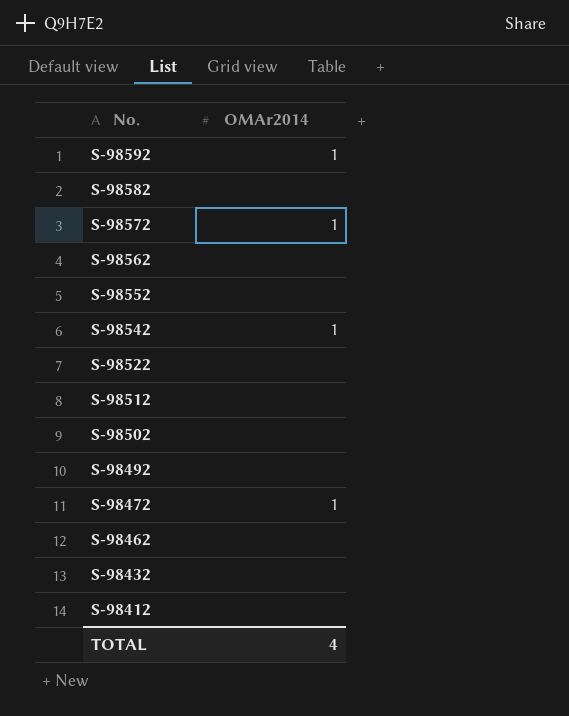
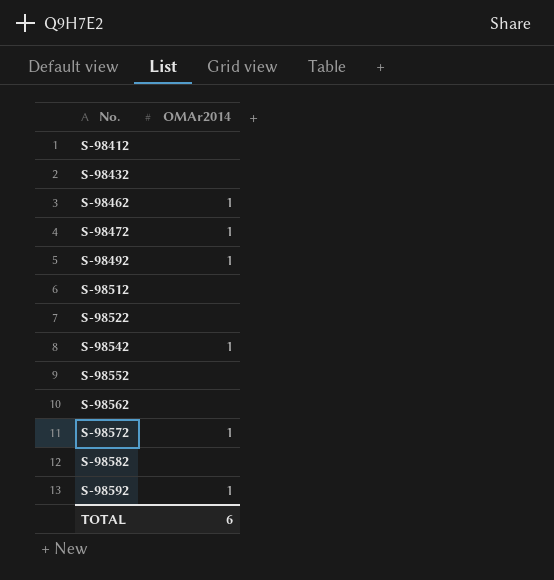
row order: No. descending -> No. ascending
row S-98502: none -> none
S-98462 | OMAr2014: none -> 1
S-98492 | OMAr2014: none -> 1
TOTAL | OMAr2014: 4 -> 6

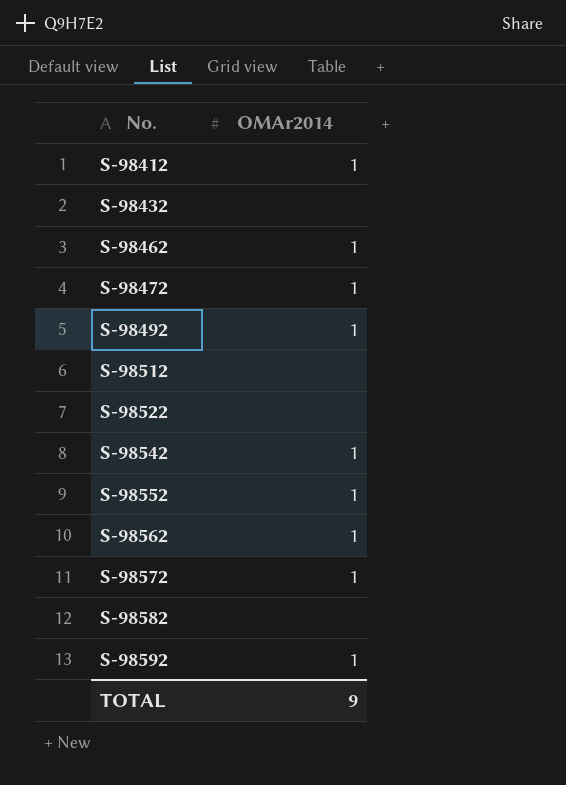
S-98412 | OMAr2014: none -> 1
S-98552 | OMAr2014: none -> 1
S-98562 | OMAr2014: none -> 1
TOTAL | OMAr2014: 6 -> 9

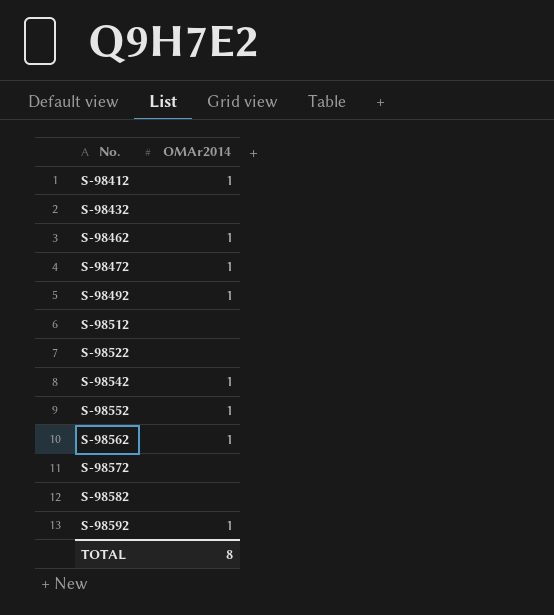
S-98572 | OMAr2014: 1 -> none
TOTAL | OMAr2014: 9 -> 8

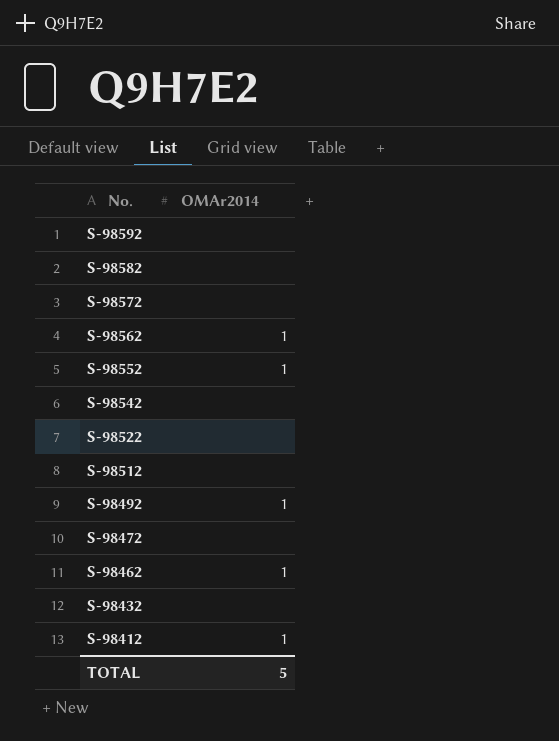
row order: No. ascending -> No. descending
S-98592 | OMAr2014: 1 -> none
S-98542 | OMAr2014: 1 -> none
S-98472 | OMAr2014: 1 -> none
TOTAL | OMAr2014: 8 -> 5

